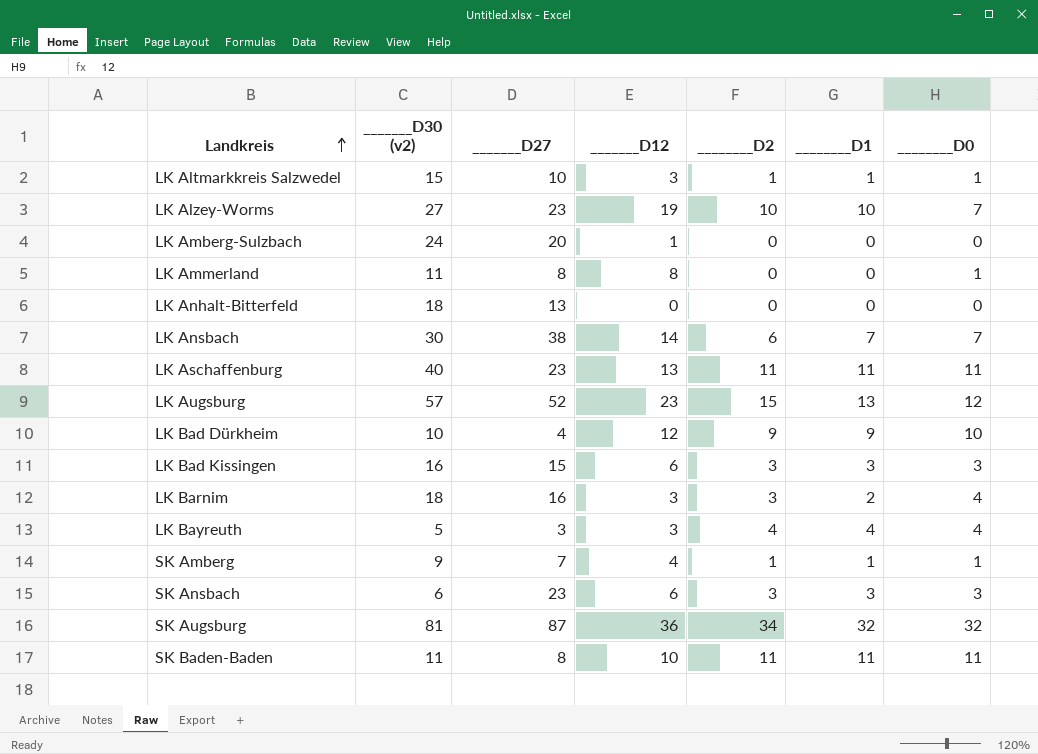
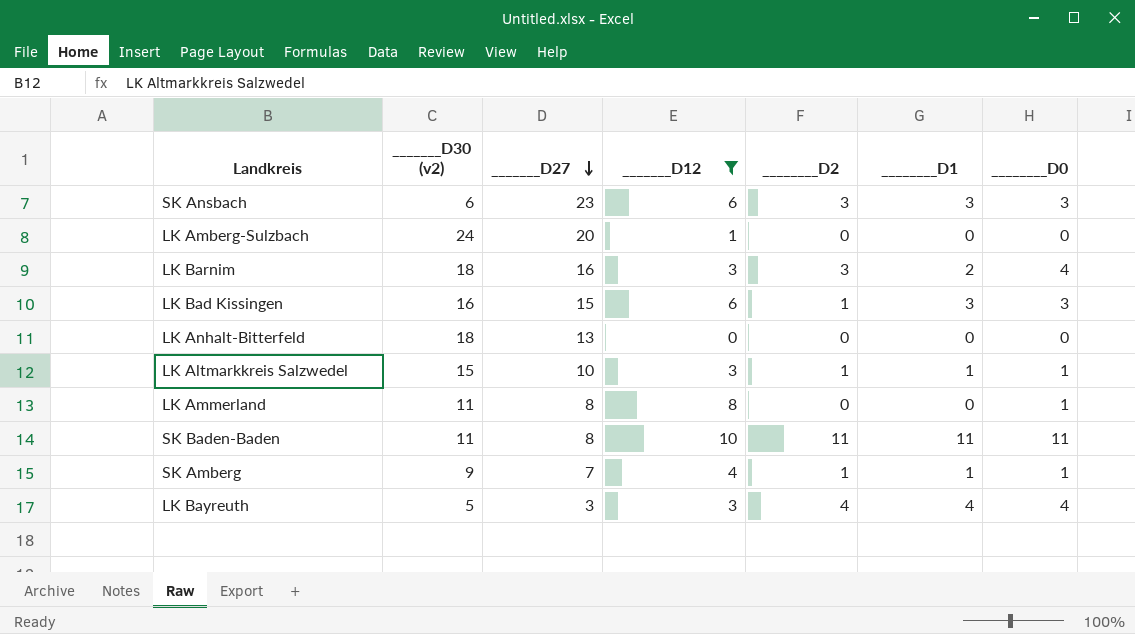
filter: none -> _______D12 <= 10
row order: Landkreis ascending -> _______D27 descending
LK Bad Kissingen | ________D2: 3 -> 1

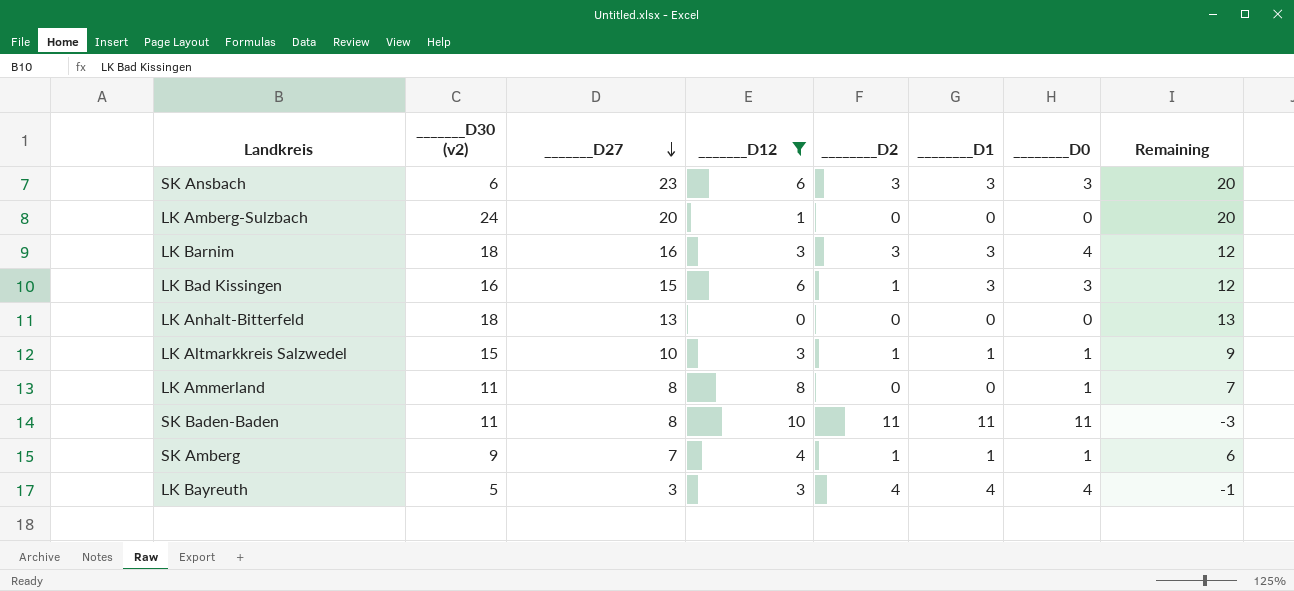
column Remaining | formula: none -> [_______D27] - [________D0]
LK Barnim | ________D1: 2 -> 3

